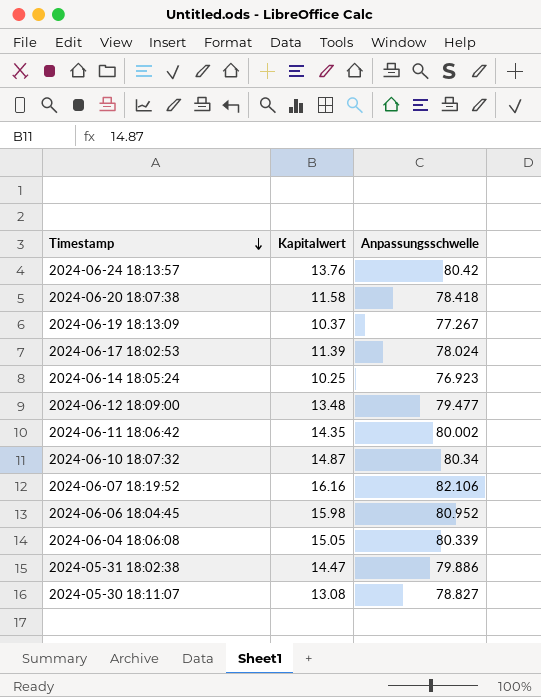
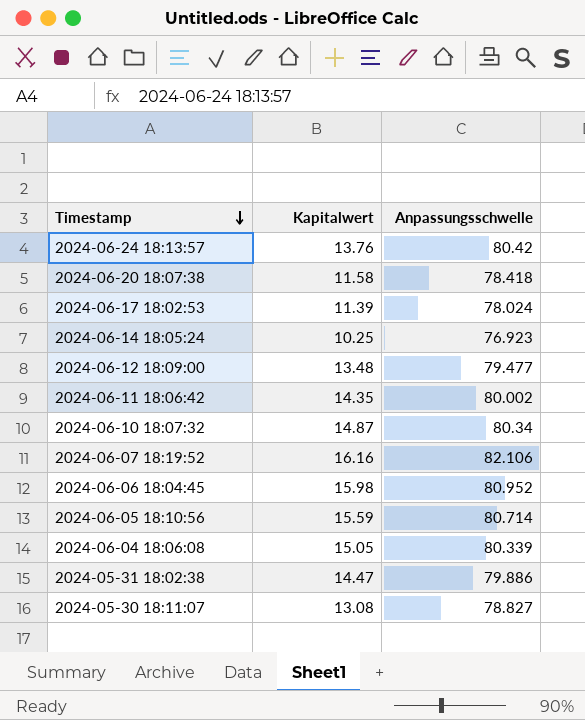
row 2024-06-19 18:13:09: 10.37 | 77.267 -> none
row 2024-06-05 18:10:56: none -> 15.59 | 80.714

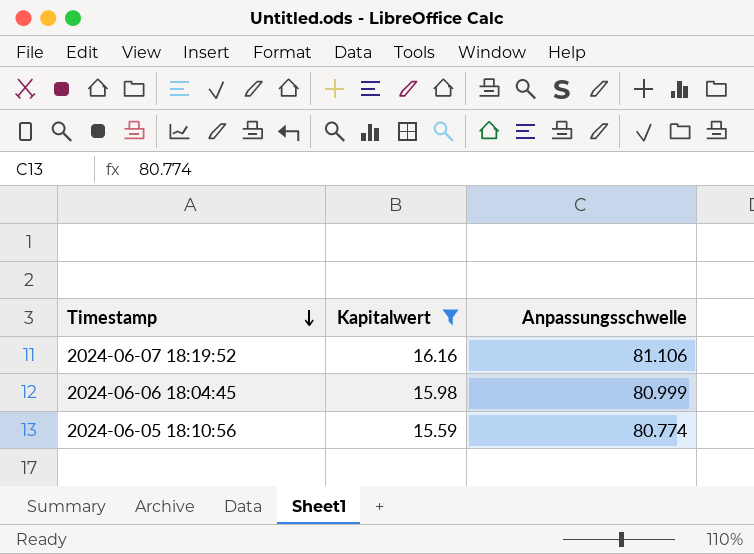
filter: none -> Kapitalwert >= 15.59
2024-06-07 18:19:52 | Anpassungsschwelle: 82.106 -> 81.106
2024-06-06 18:04:45 | Anpassungsschwelle: 80.952 -> 80.999
2024-06-05 18:10:56 | Anpassungsschwelle: 80.714 -> 80.774

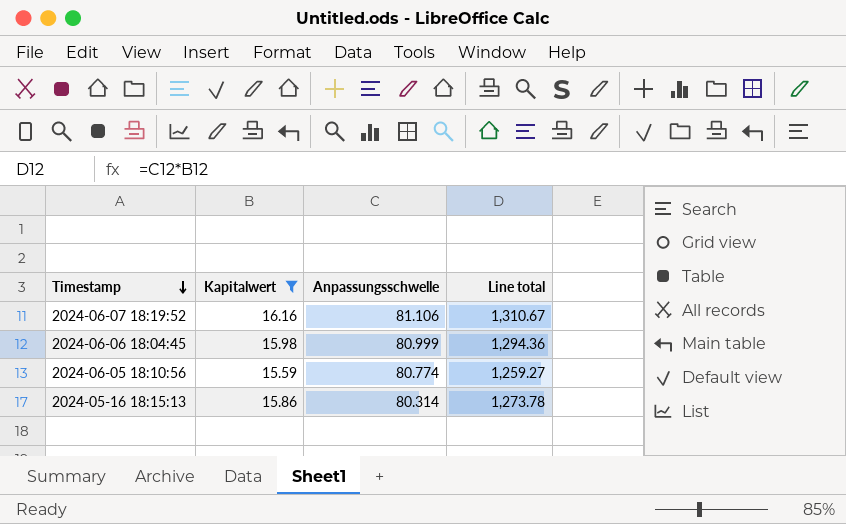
column Line total | formula: none -> [Kapitalwert] * [Anpassungsschwelle]
row 2024-05-16 18:15:13: none -> 15.86 | 80.314 | 1,273.78

